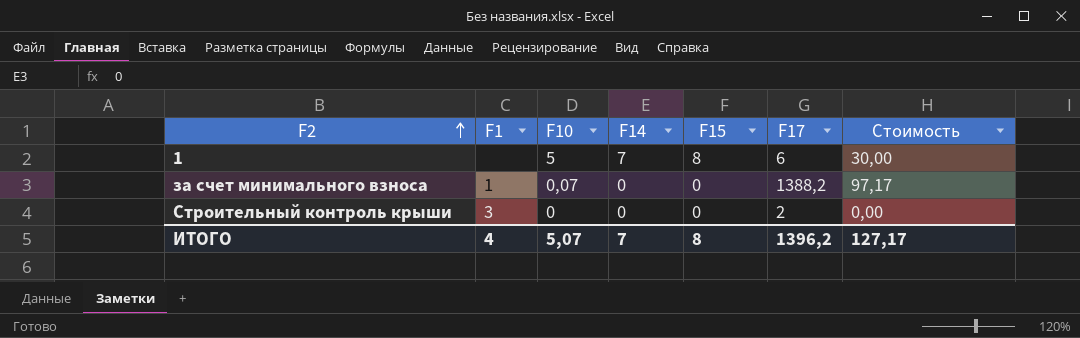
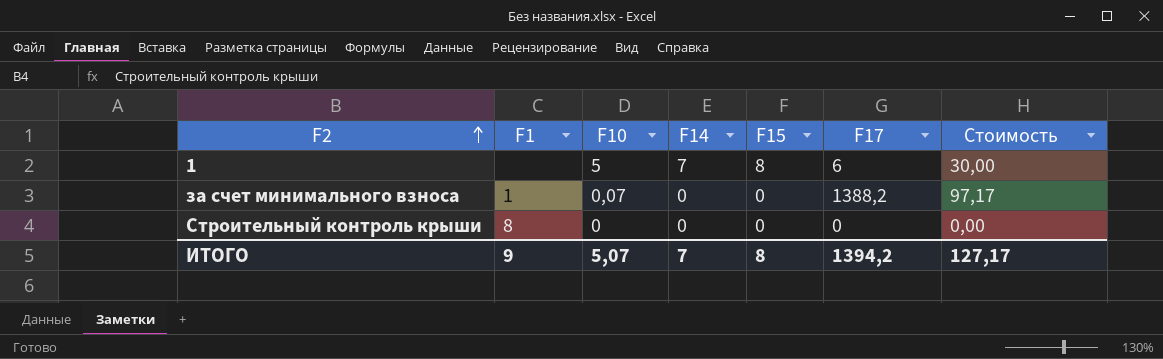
Строительный контроль крыши | F1: 3 -> 8
Строительный контроль крыши | F17: 2 -> 0
ИТОГО | F1: 4 -> 9
ИТОГО | F17: 1396,2 -> 1394,2

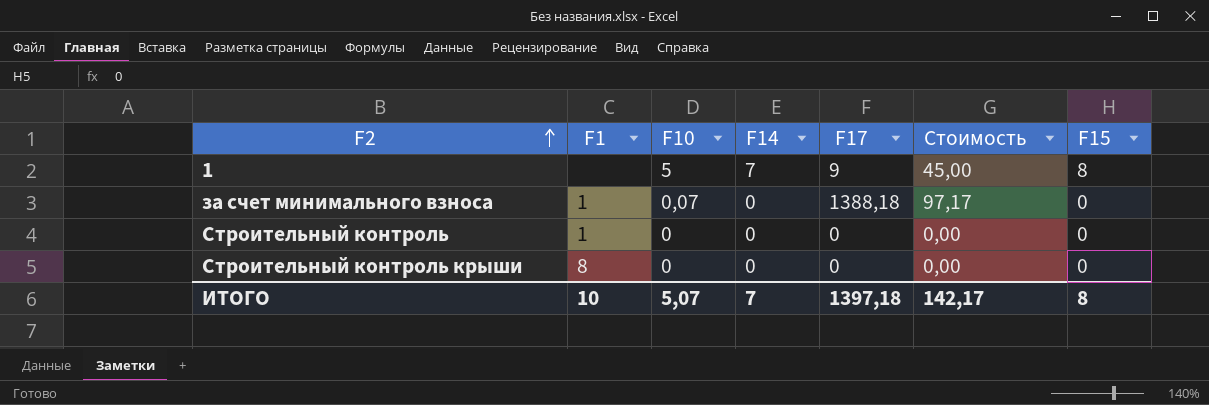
column F15 | position: 5 -> 7
1 | F17: 6 -> 9
1 | Стоимость: 30,00 -> 45,00
за счет минимального взноса | F17: 1388,2 -> 1388,18
row Строительный контроль: none -> 1 | 0 | 0 | 0 | 0,00 | 0
ИТОГО | F1: 9 -> 10
ИТОГО | F17: 1394,2 -> 1397,18
ИТОГО | Стоимость: 127,17 -> 142,17

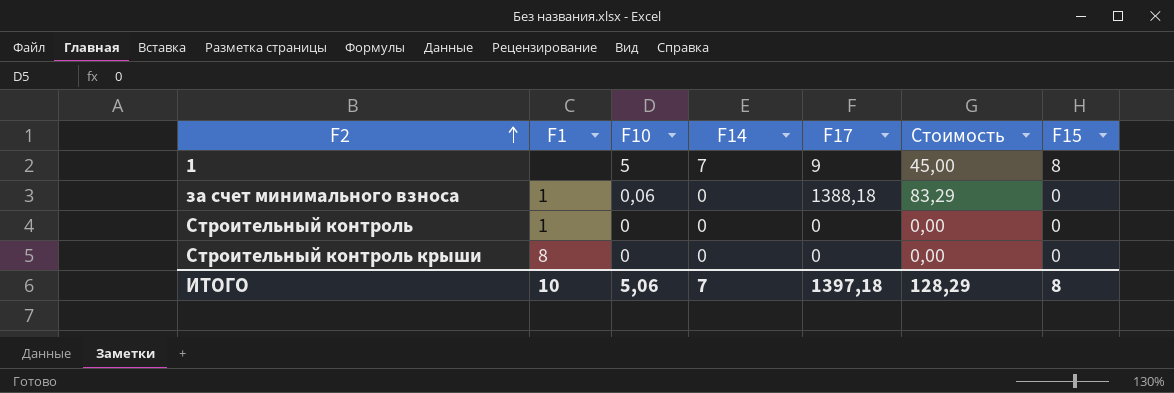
за счет минимального взноса | F10: 0,07 -> 0,06
за счет минимального взноса | Стоимость: 97,17 -> 83,29
ИТОГО | F10: 5,07 -> 5,06
ИТОГО | Стоимость: 142,17 -> 128,29

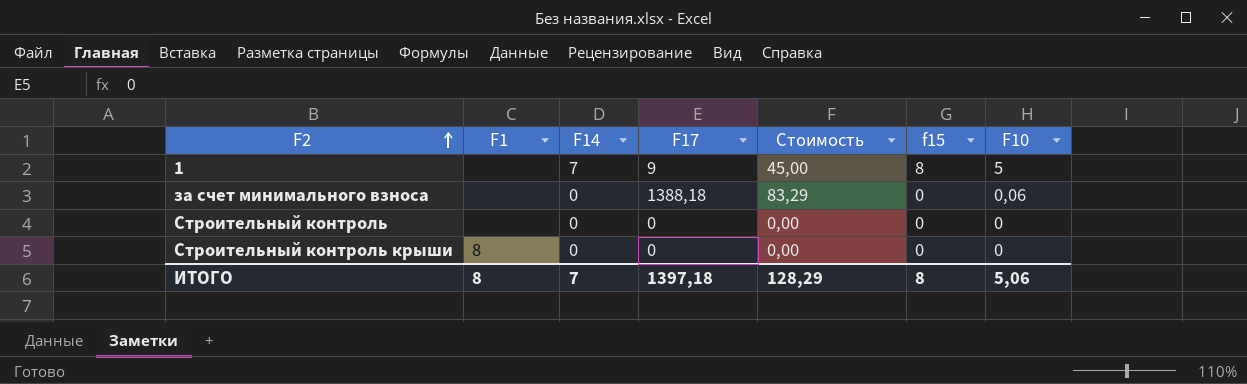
column name: F15 -> f15
column F10 | position: 3 -> 7
за счет минимального взноса | F1: 1 -> none
Строительный контроль | F1: 1 -> none
ИТОГО | F1: 10 -> 8

